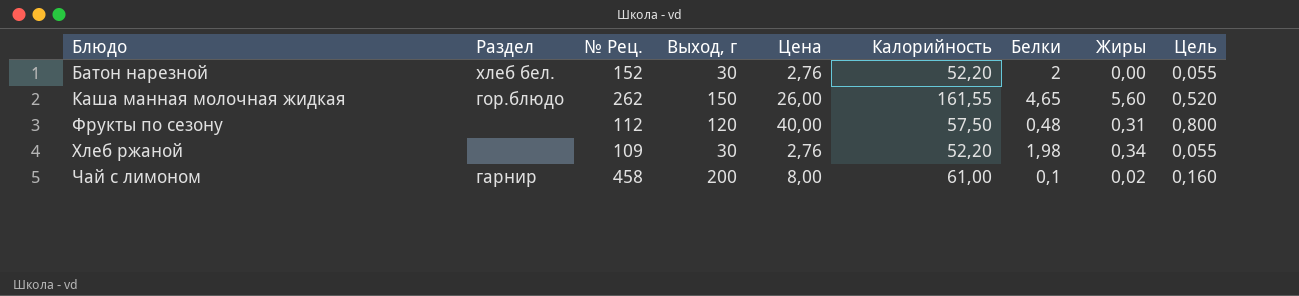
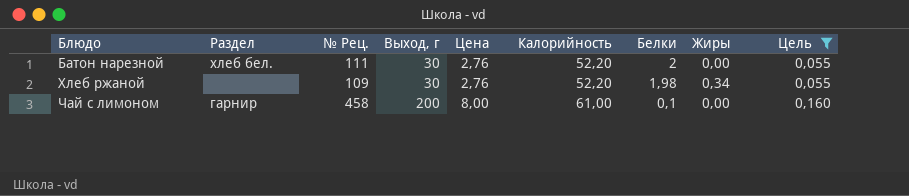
filter: none -> Цель <= 0,160
Батон нарезной | № Рец.: 152 -> 111
Чай с лимоном | Жиры: 0,02 -> 0,00

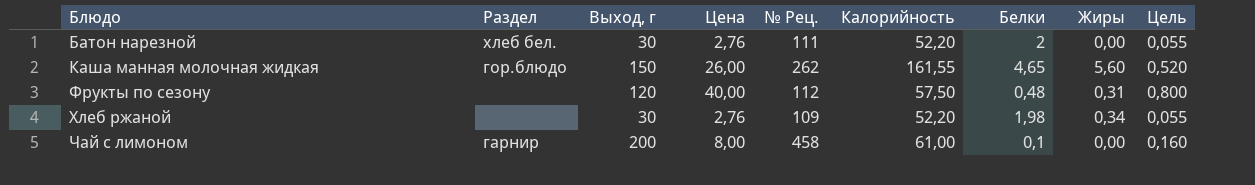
filter: Цель <= 0,160 -> none
column № Рец. | position: 3 -> 5

